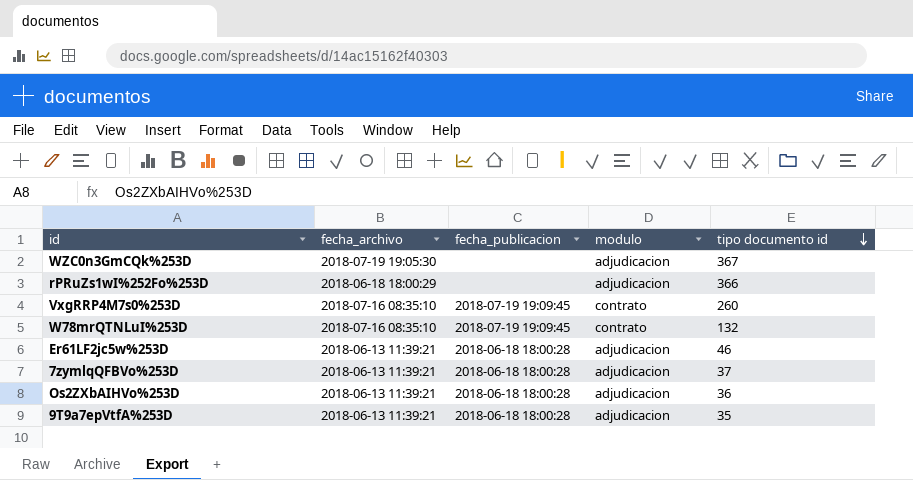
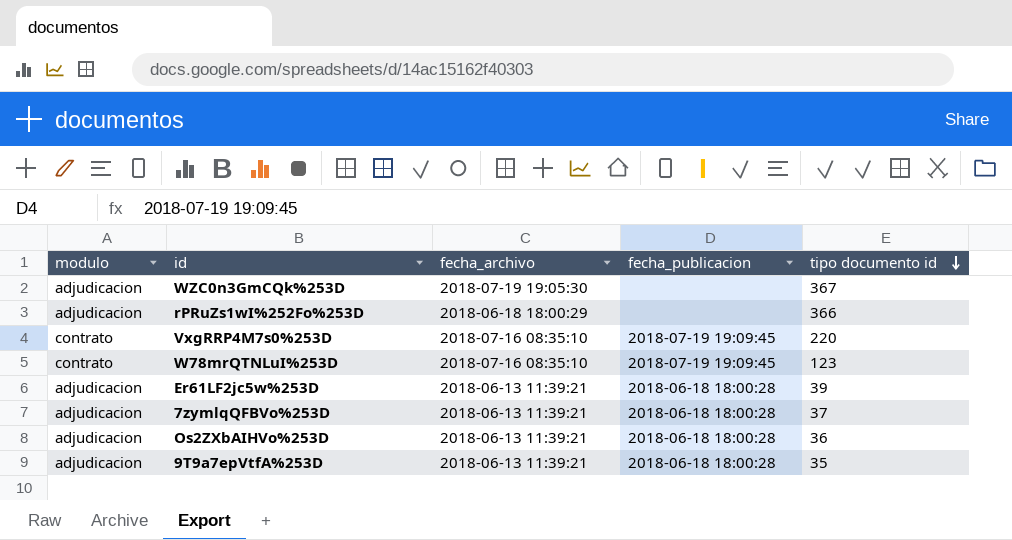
column modulo | position: 4 -> 1
VxgRRP4M7s0%253D | tipo documento id: 260 -> 220
W78mrQTNLuI%253D | tipo documento id: 132 -> 123
Er61LF2jc5w%253D | tipo documento id: 46 -> 39

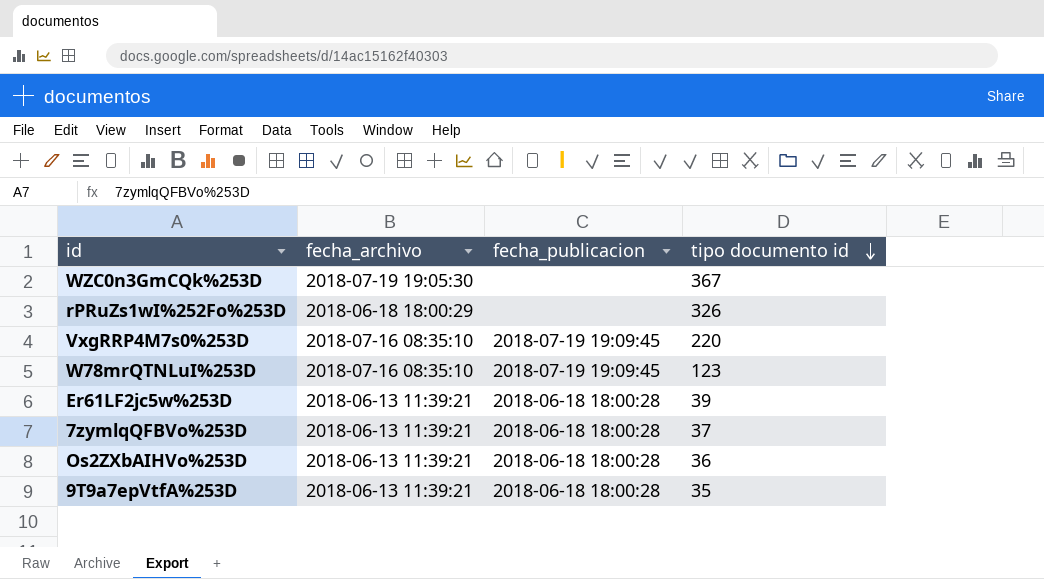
column modulo | position: 1 -> none
rPRuZs1wI%252Fo%253D | tipo documento id: 366 -> 326

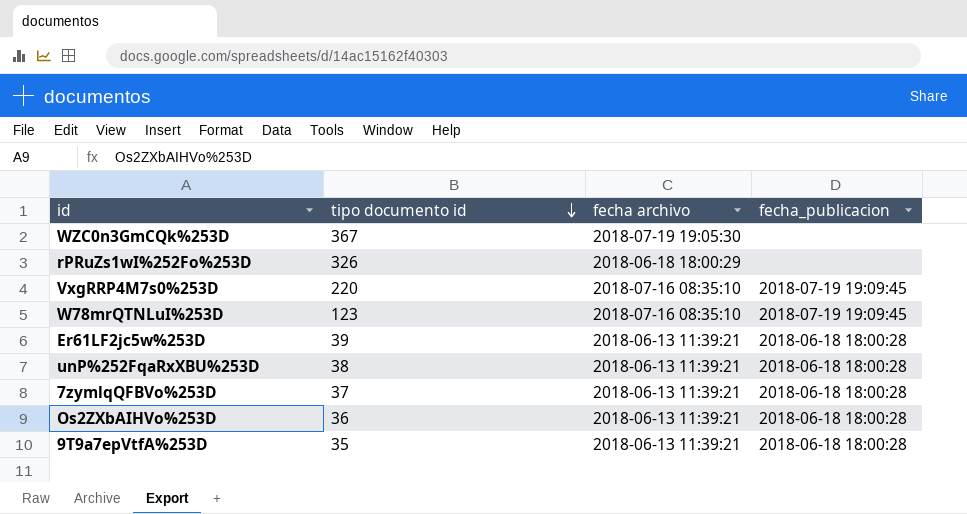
column tipo documento id | position: 4 -> 2
column name: fecha_archivo -> fecha archivo
row unP%252FqaRxXBU%253D: none -> 38 | 2018-06-13 11:39:21 | 2018-06-18 18:00:28

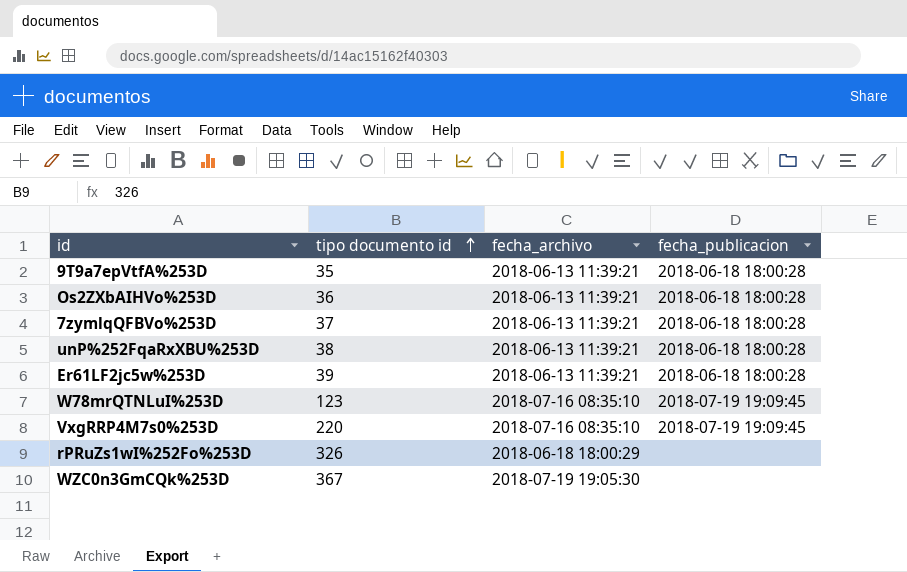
row order: tipo documento id descending -> tipo documento id ascending
column name: fecha archivo -> fecha_archivo

